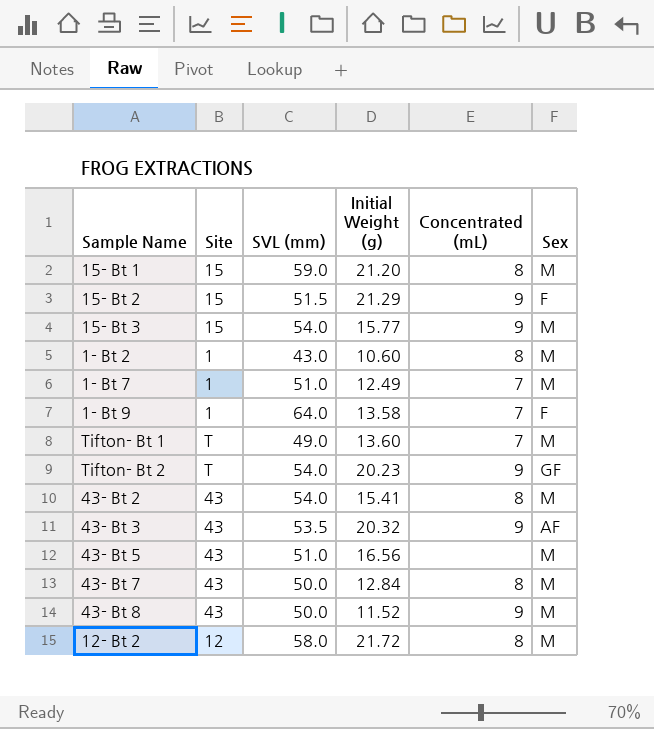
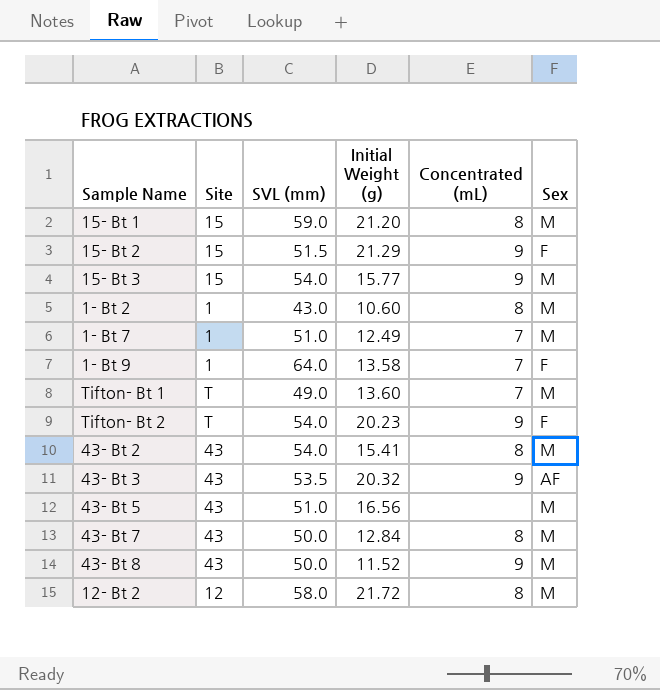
Tifton- Bt 2 | Sex: GF -> F

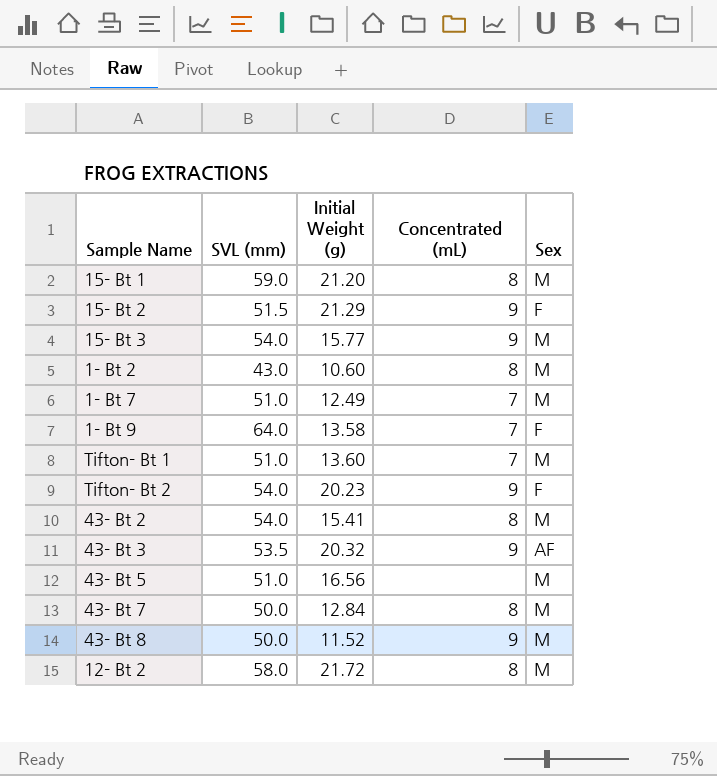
column Site | position: 2 -> none
Tifton- Bt 1 | SVL (mm): 49.0 -> 51.0

